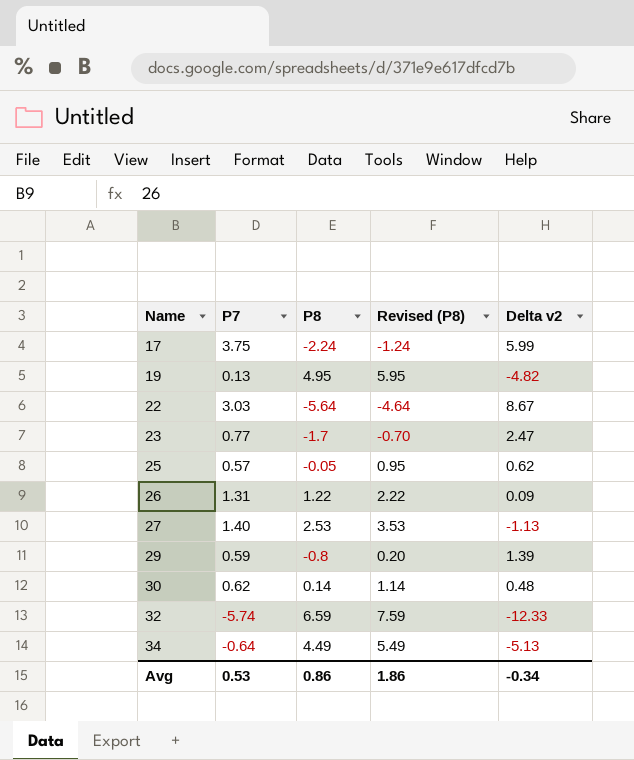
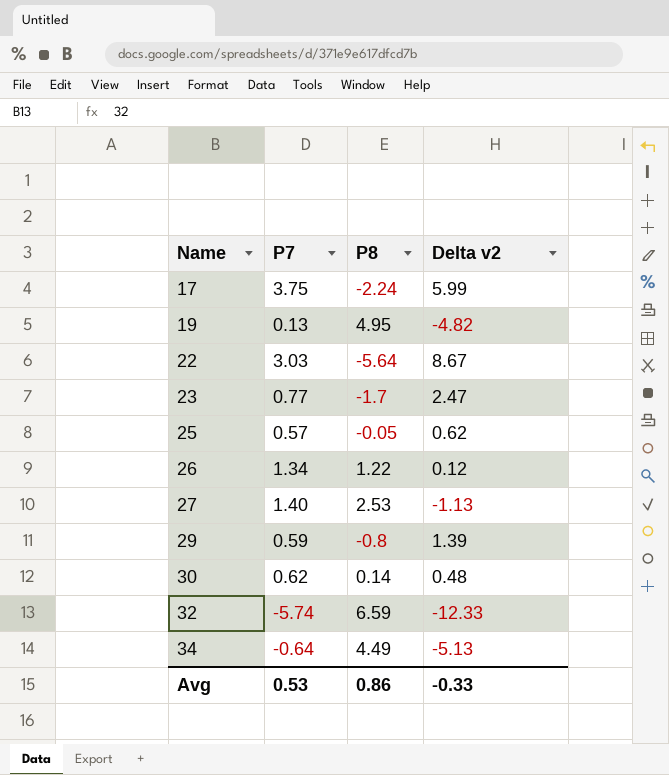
column Revised (P8) | formula: [P8] + 1 -> none
26 | P7: 1.31 -> 1.34
26 | Delta v2: 0.09 -> 0.12
Avg | Delta v2: -0.34 -> -0.33

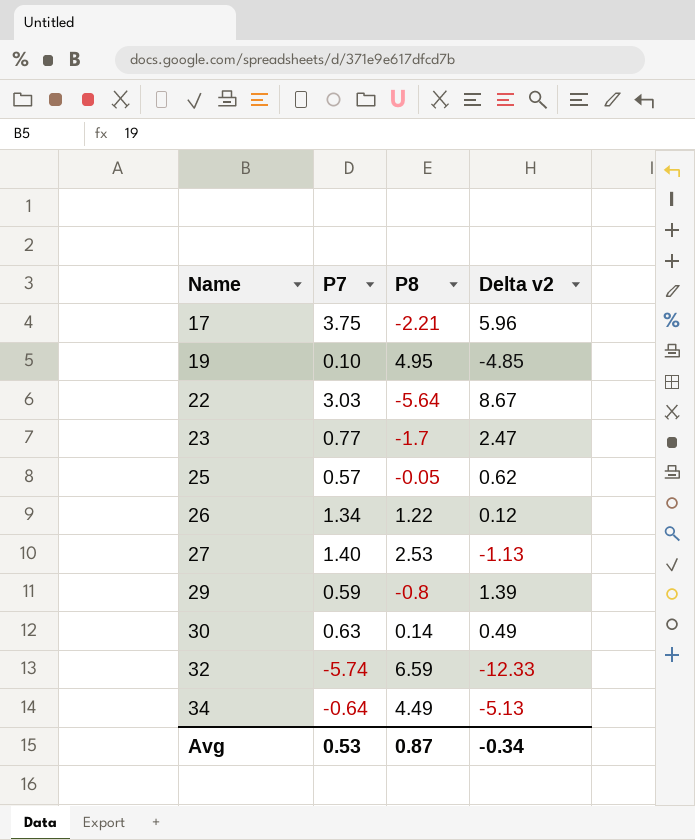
17 | P8: -2.24 -> -2.21
17 | Delta v2: 5.99 -> 5.96
19 | P7: 0.13 -> 0.10
19 | Delta v2: -4.82 -> -4.85
30 | P7: 0.62 -> 0.63
30 | Delta v2: 0.48 -> 0.49
Avg | P8: 0.86 -> 0.87
Avg | Delta v2: -0.33 -> -0.34

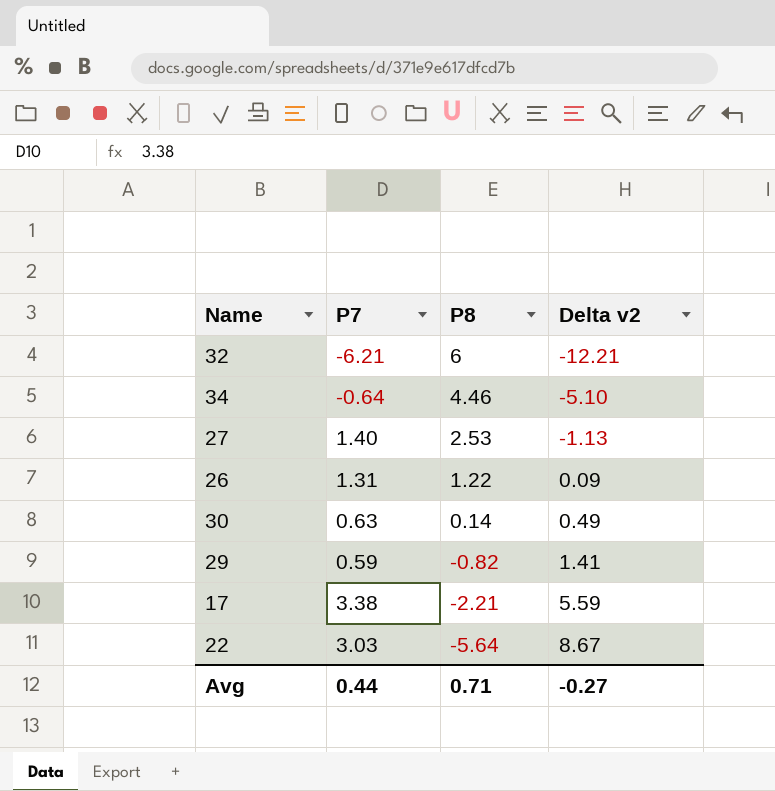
row order: Name ascending -> P8 descending
row 19: 0.10 | 4.95 | -4.85 -> none
row 23: 0.77 | -1.7 | 2.47 -> none
row 25: 0.57 | -0.05 | 0.62 -> none
32 | P7: -5.74 -> -6.21
32 | P8: 6.59 -> 6
32 | Delta v2: -12.33 -> -12.21
34 | P8: 4.49 -> 4.46
34 | Delta v2: -5.13 -> -5.10
26 | P7: 1.34 -> 1.31
26 | Delta v2: 0.12 -> 0.09
29 | P8: -0.8 -> -0.82
29 | Delta v2: 1.39 -> 1.41
17 | P7: 3.75 -> 3.38
17 | Delta v2: 5.96 -> 5.59
Avg | P7: 0.53 -> 0.44
Avg | P8: 0.87 -> 0.71
Avg | Delta v2: -0.34 -> -0.27

